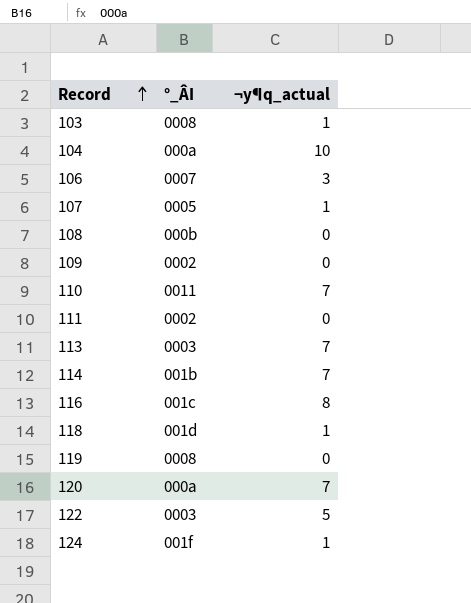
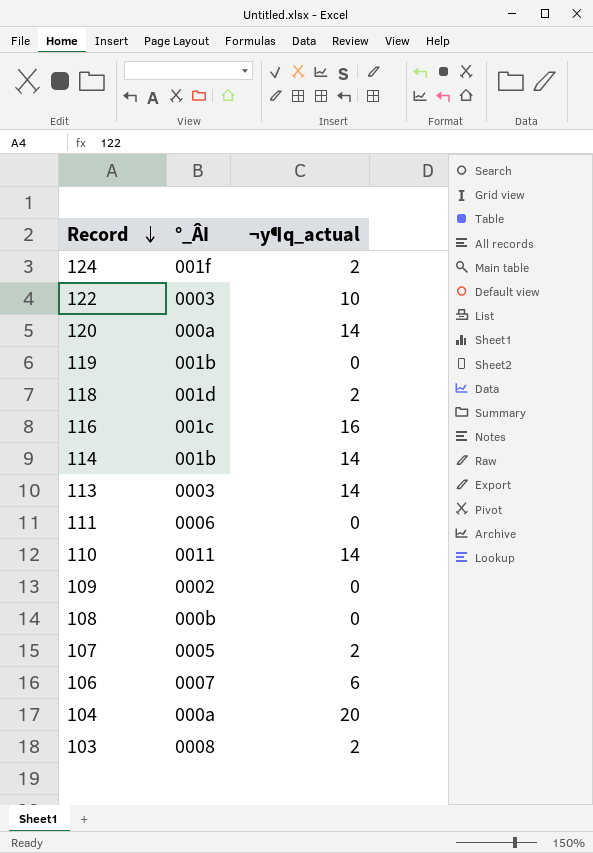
row order: Record ascending -> Record descending
124 | ¬y¶q_actual: 1 -> 2
122 | ¬y¶q_actual: 5 -> 10
120 | ¬y¶q_actual: 7 -> 14
119 | °_ÂI: 0008 -> 001b
118 | ¬y¶q_actual: 1 -> 2
116 | ¬y¶q_actual: 8 -> 16
114 | ¬y¶q_actual: 7 -> 14
113 | ¬y¶q_actual: 7 -> 14
111 | °_ÂI: 0002 -> 0006
110 | ¬y¶q_actual: 7 -> 14
107 | ¬y¶q_actual: 1 -> 2
106 | ¬y¶q_actual: 3 -> 6
104 | ¬y¶q_actual: 10 -> 20
103 | ¬y¶q_actual: 1 -> 2

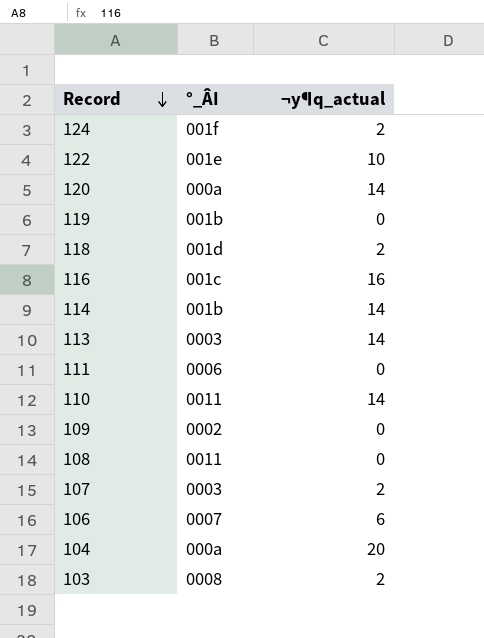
122 | °_ÂI: 0003 -> 001e
108 | °_ÂI: 000b -> 0011
107 | °_ÂI: 0005 -> 0003

